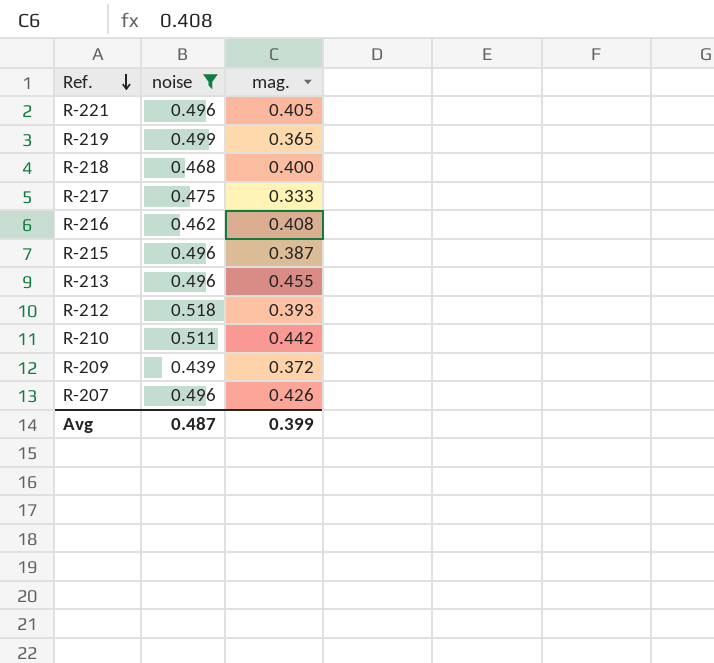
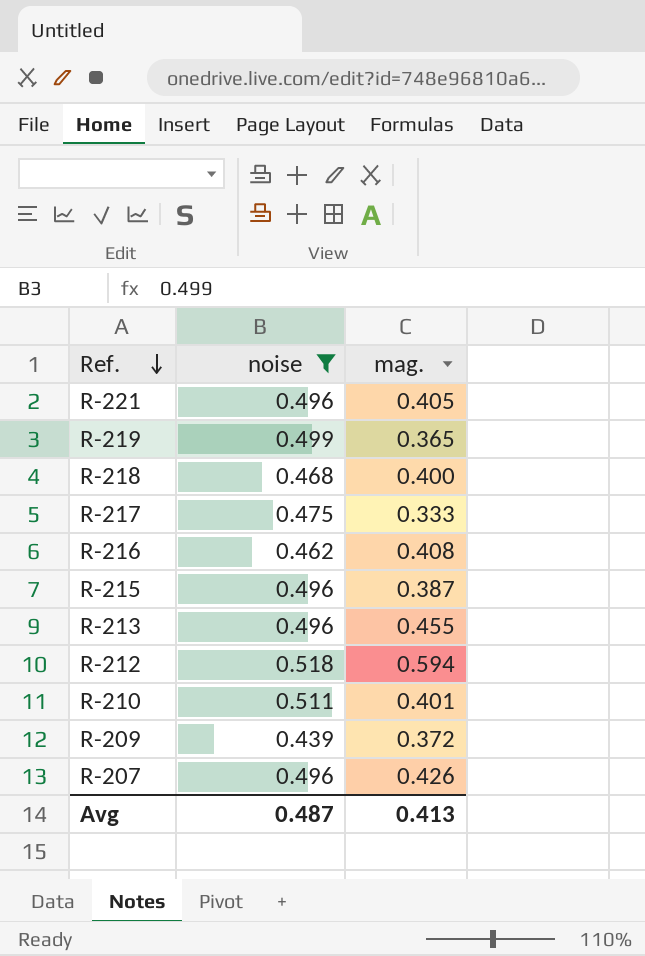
R-212 | mag.: 0.393 -> 0.594
R-210 | mag.: 0.442 -> 0.401
Avg | mag.: 0.399 -> 0.413

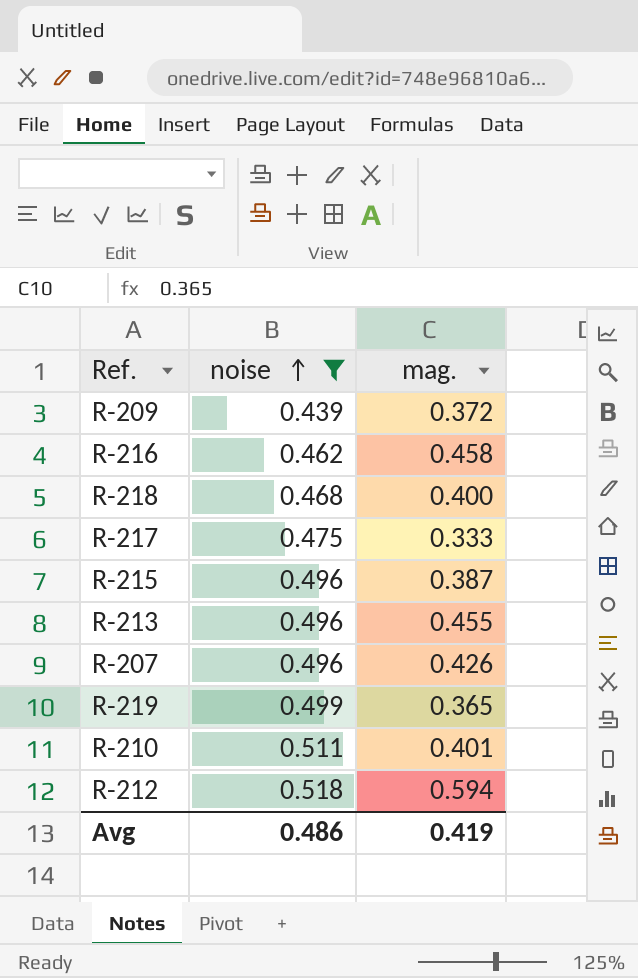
row order: Ref. descending -> noise ascending
row R-221: 0.496 | 0.405 -> none
R-216 | mag.: 0.408 -> 0.458
Avg | noise: 0.487 -> 0.486
Avg | mag.: 0.413 -> 0.419

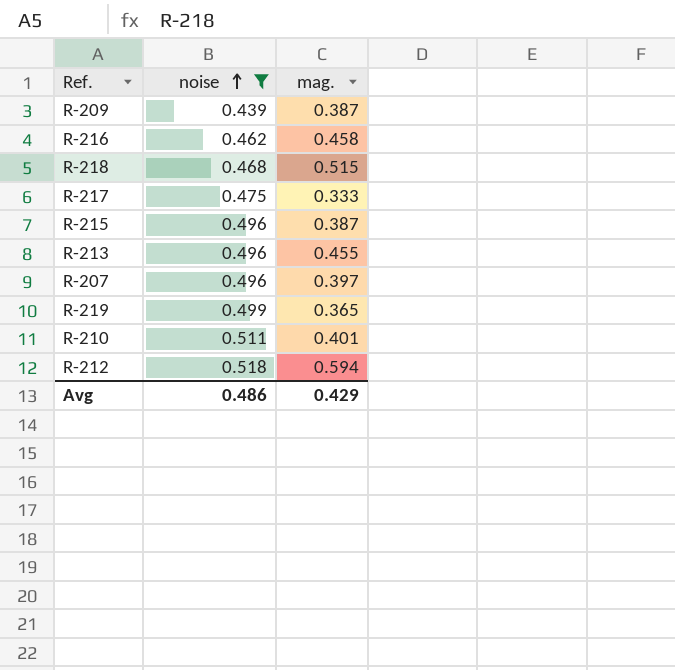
R-209 | mag.: 0.372 -> 0.387
R-218 | mag.: 0.400 -> 0.515
R-207 | mag.: 0.426 -> 0.397
Avg | mag.: 0.419 -> 0.429

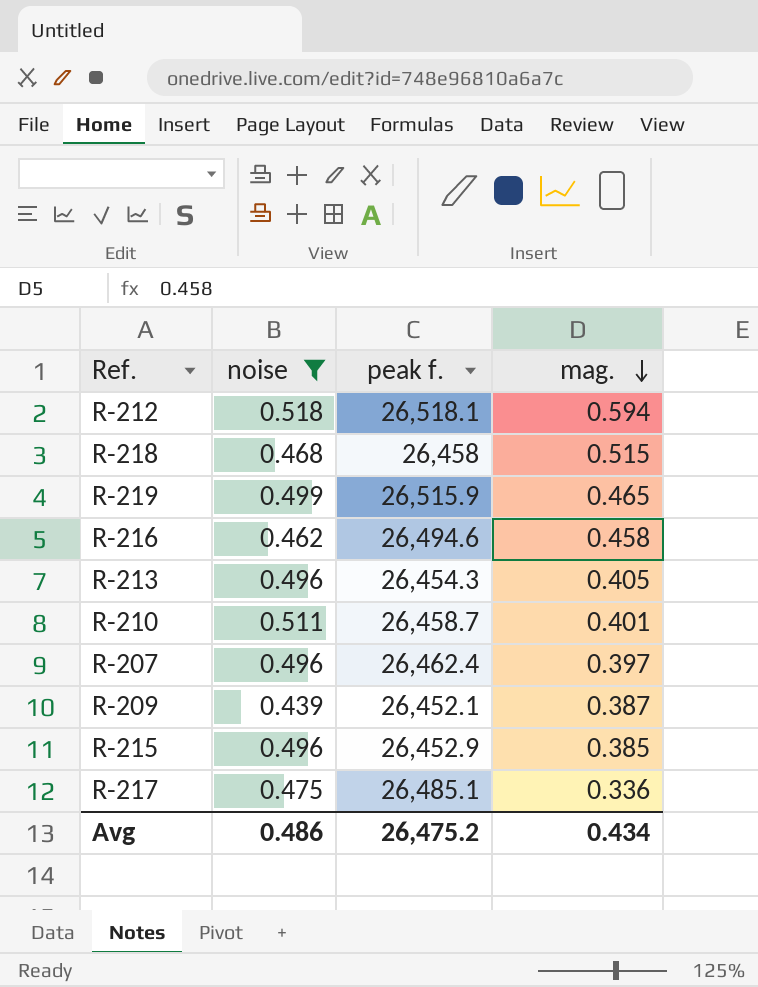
row order: noise ascending -> mag. descending
column peak f. | position: none -> 3
R-219 | mag.: 0.365 -> 0.465
R-213 | mag.: 0.455 -> 0.405
R-215 | mag.: 0.387 -> 0.385
R-217 | mag.: 0.333 -> 0.336
Avg | mag.: 0.429 -> 0.434

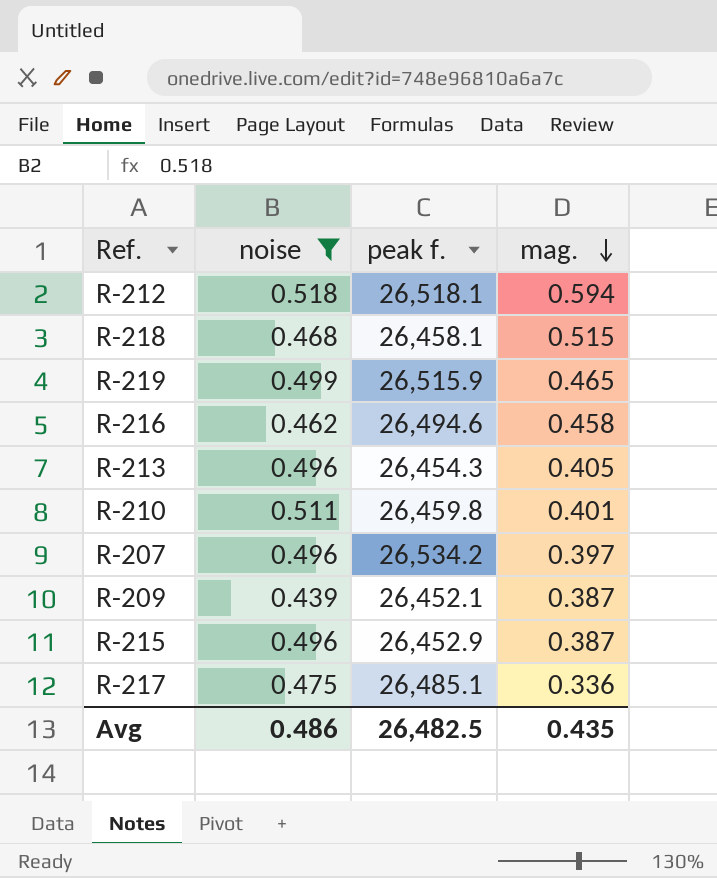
R-218 | peak f.: 26,458 -> 26,458.1
R-210 | peak f.: 26,458.7 -> 26,459.8
R-207 | peak f.: 26,462.4 -> 26,534.2
R-215 | mag.: 0.385 -> 0.387
Avg | peak f.: 26,475.2 -> 26,482.5
Avg | mag.: 0.434 -> 0.435

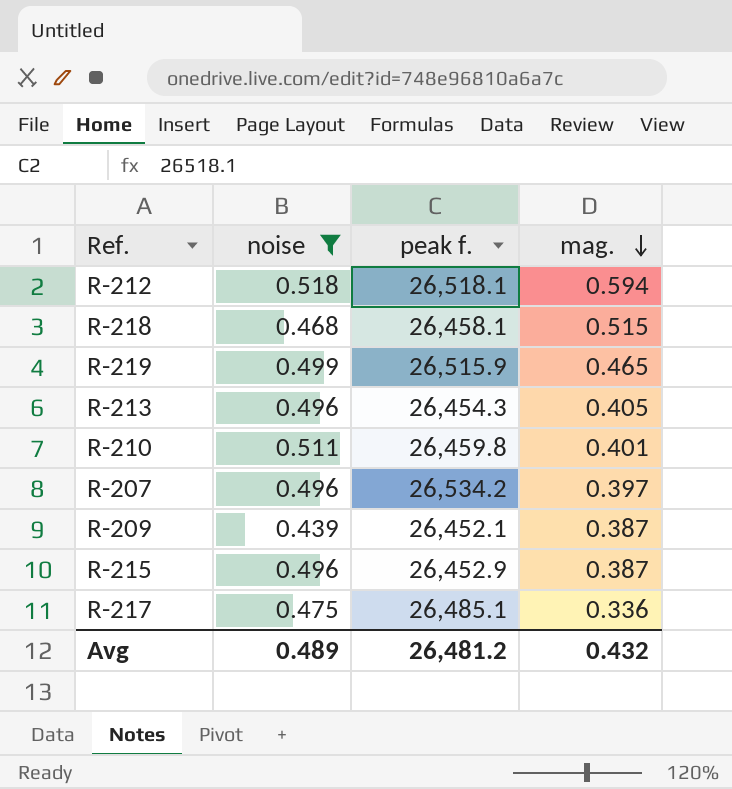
row R-216: 0.462 | 26,494.6 | 0.458 -> none
Avg | noise: 0.486 -> 0.489
Avg | peak f.: 26,482.5 -> 26,481.2
Avg | mag.: 0.435 -> 0.432

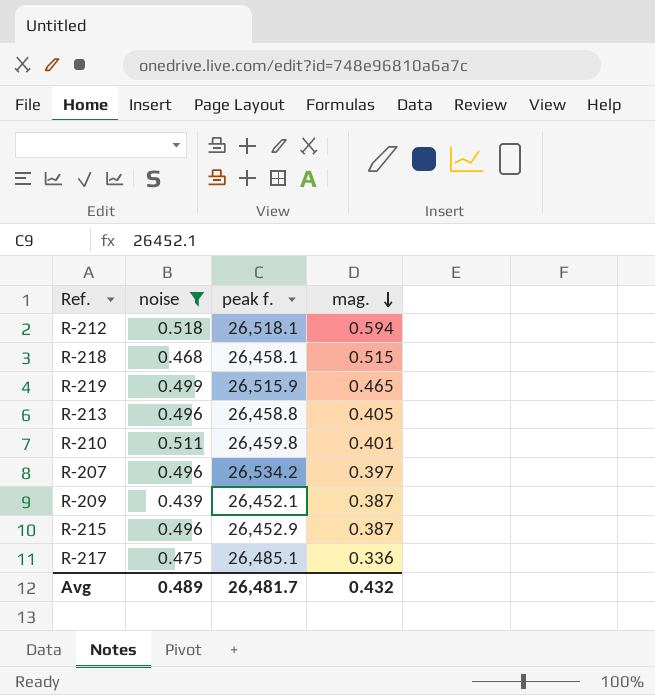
R-213 | peak f.: 26,454.3 -> 26,458.8
Avg | peak f.: 26,481.2 -> 26,481.7

